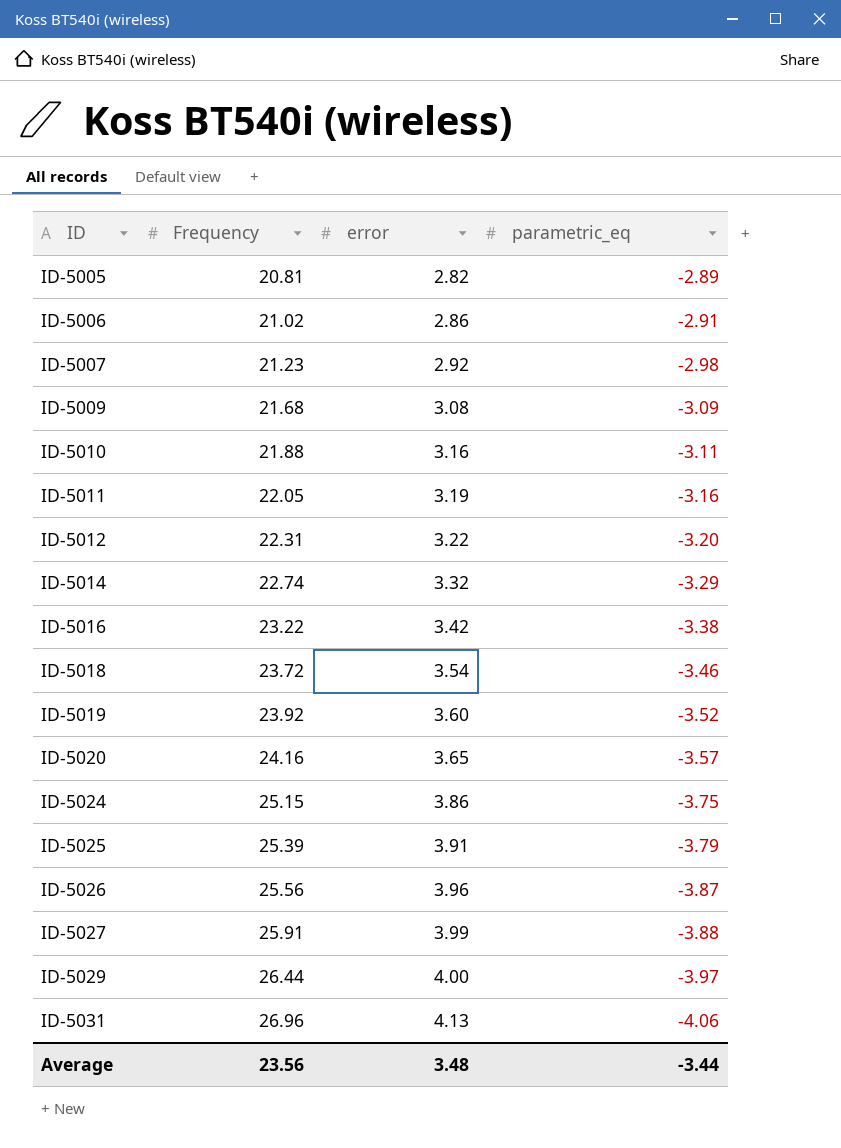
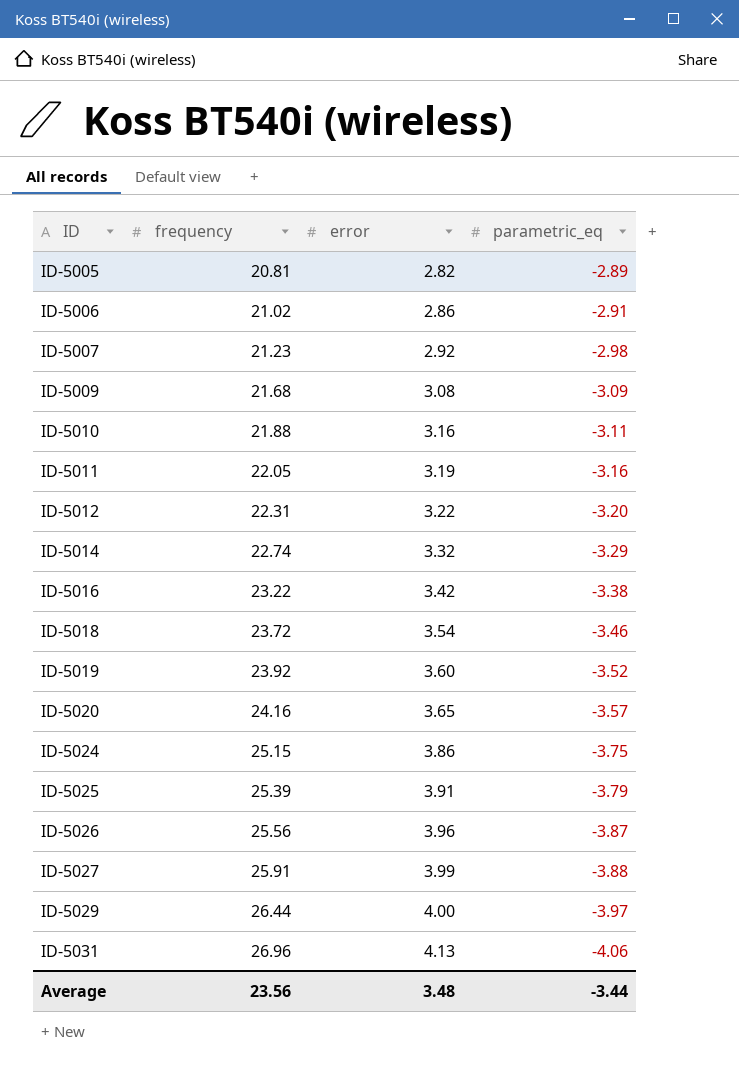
column name: Frequency -> frequency

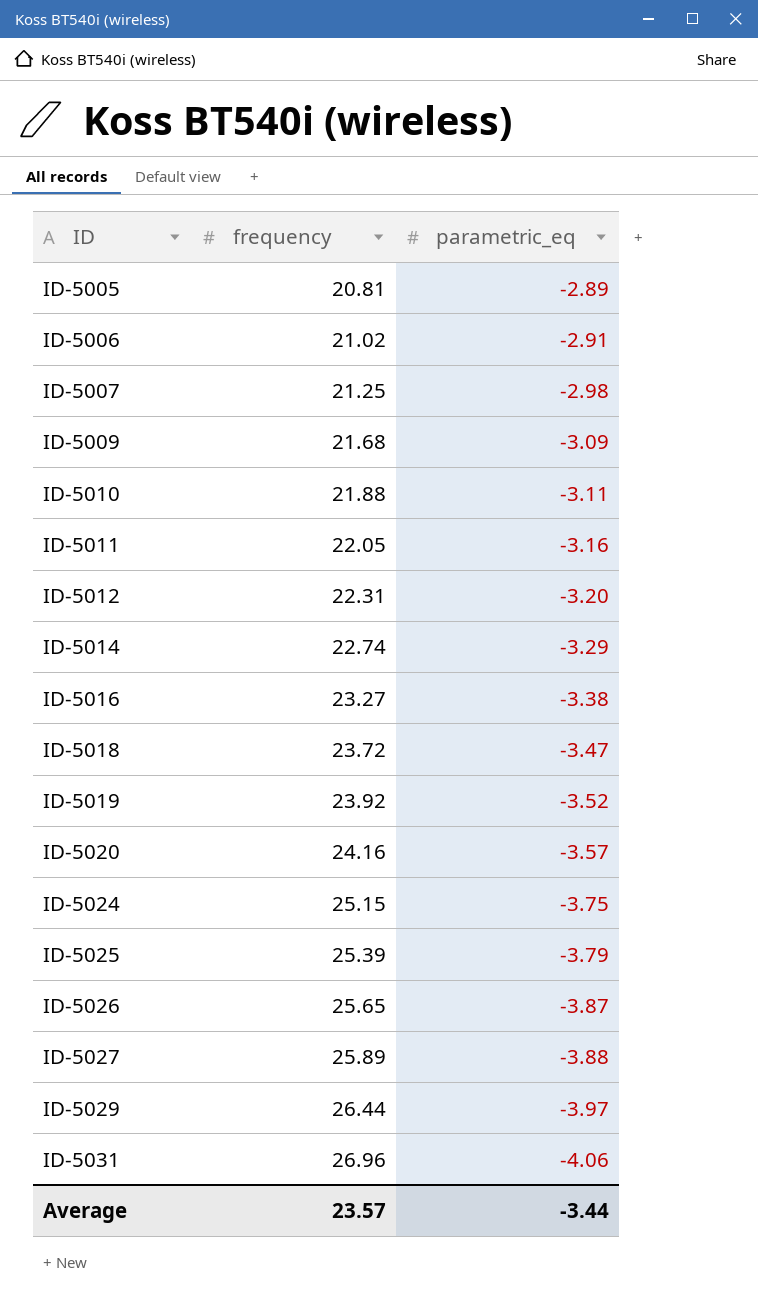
column error | position: 3 -> none
ID-5007 | frequency: 21.23 -> 21.25
ID-5016 | frequency: 23.22 -> 23.27
ID-5018 | parametric_eq: -3.46 -> -3.47
ID-5026 | frequency: 25.56 -> 25.65
ID-5027 | frequency: 25.91 -> 25.89
Average | frequency: 23.56 -> 23.57

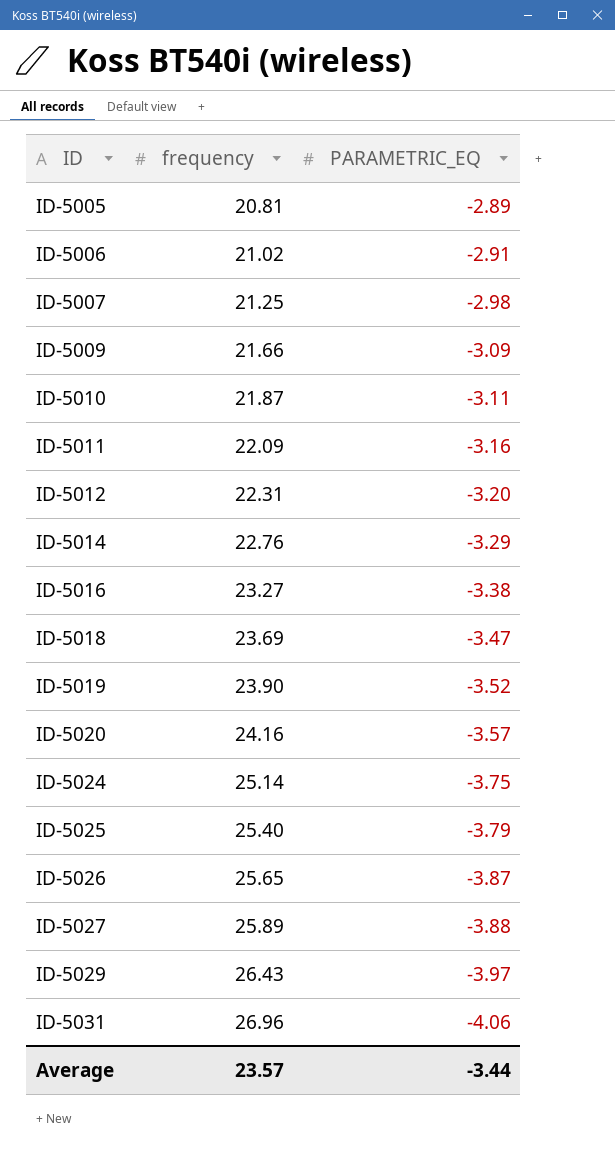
column name: parametric_eq -> PARAMETRIC_EQ
ID-5009 | frequency: 21.68 -> 21.66
ID-5010 | frequency: 21.88 -> 21.87
ID-5011 | frequency: 22.05 -> 22.09
ID-5014 | frequency: 22.74 -> 22.76
ID-5018 | frequency: 23.72 -> 23.69
ID-5019 | frequency: 23.92 -> 23.90
ID-5024 | frequency: 25.15 -> 25.14
ID-5025 | frequency: 25.39 -> 25.40
ID-5029 | frequency: 26.44 -> 26.43

